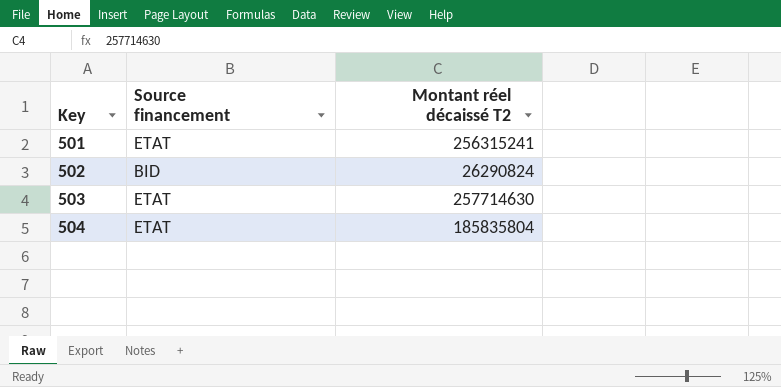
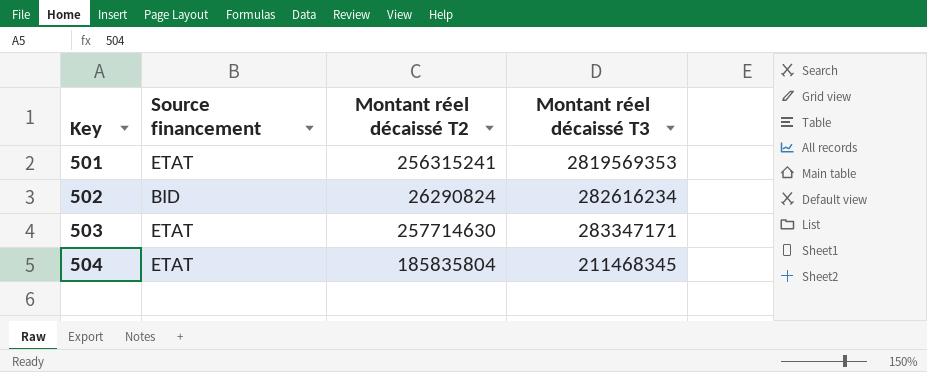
column Montant réel décaissé T3 | position: none -> 4

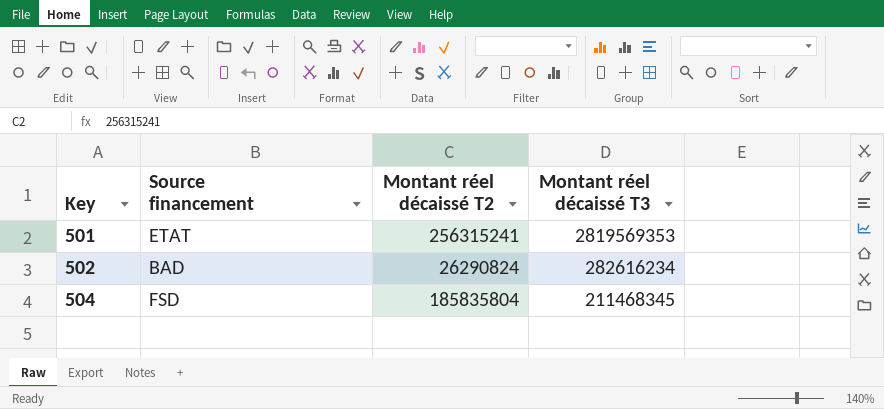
row 503: ETAT | 257714630 | 283347171 -> none
502 | Source financement: BID -> BAD
504 | Source financement: ETAT -> FSD

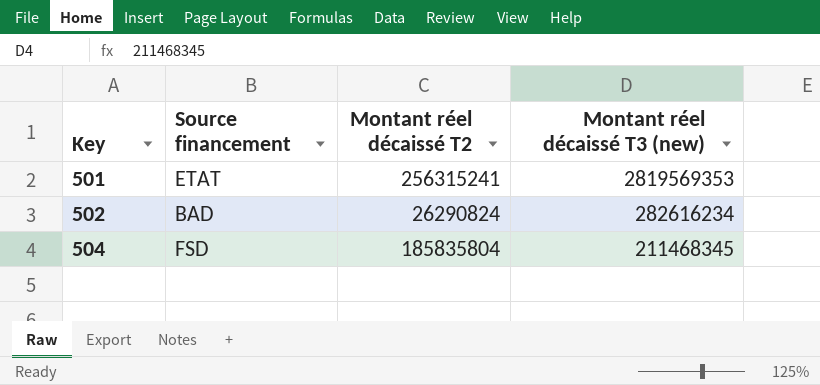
column name: Montant réel décaissé T3 -> Montant réel décaissé T3 (new)

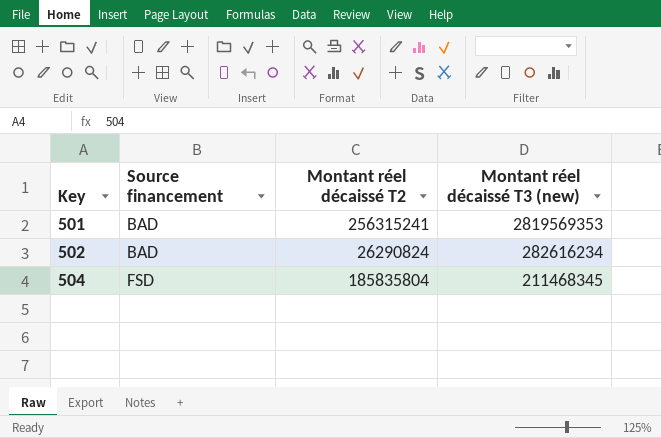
501 | Source financement: ETAT -> BAD

